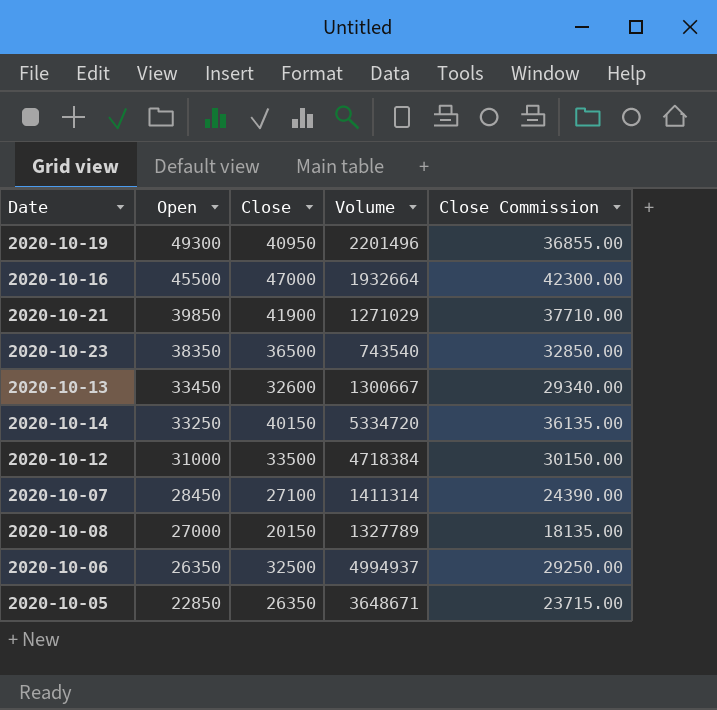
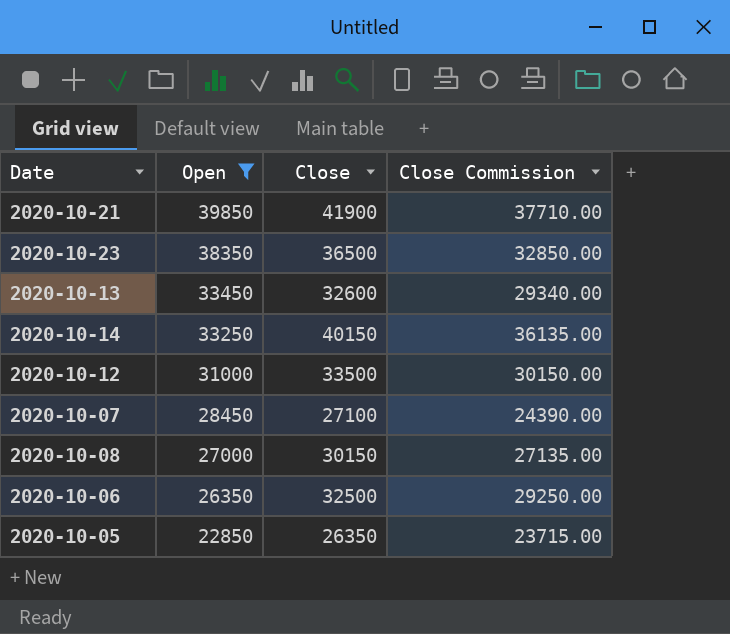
filter: none -> Open <= 39850
column Volume | position: 4 -> none
2020-10-08 | Close: 20150 -> 30150
2020-10-08 | Close Commission: 18135.00 -> 27135.00

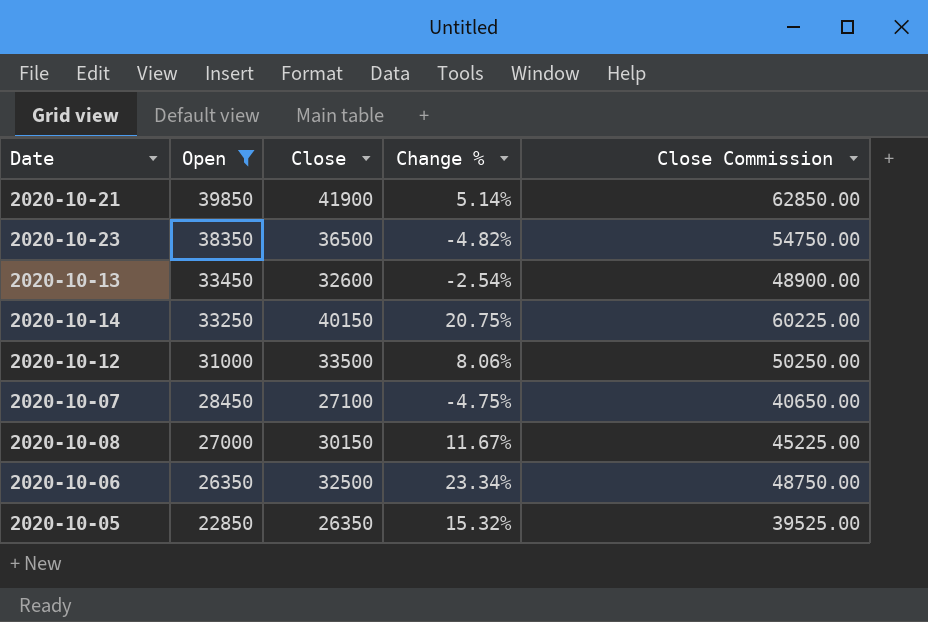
column Change % | formula: none -> ([Close] - [Open]) / [Open]
column Close Commission | formula: [Close] * 0.9 -> [Close] * 1.5

